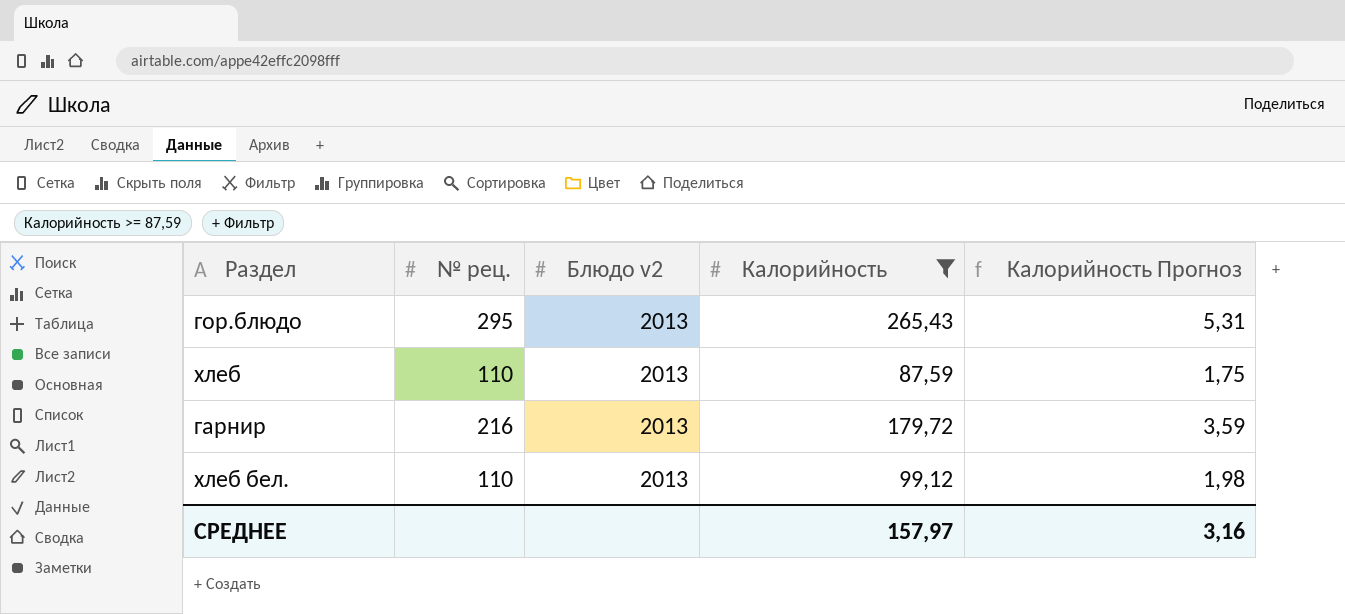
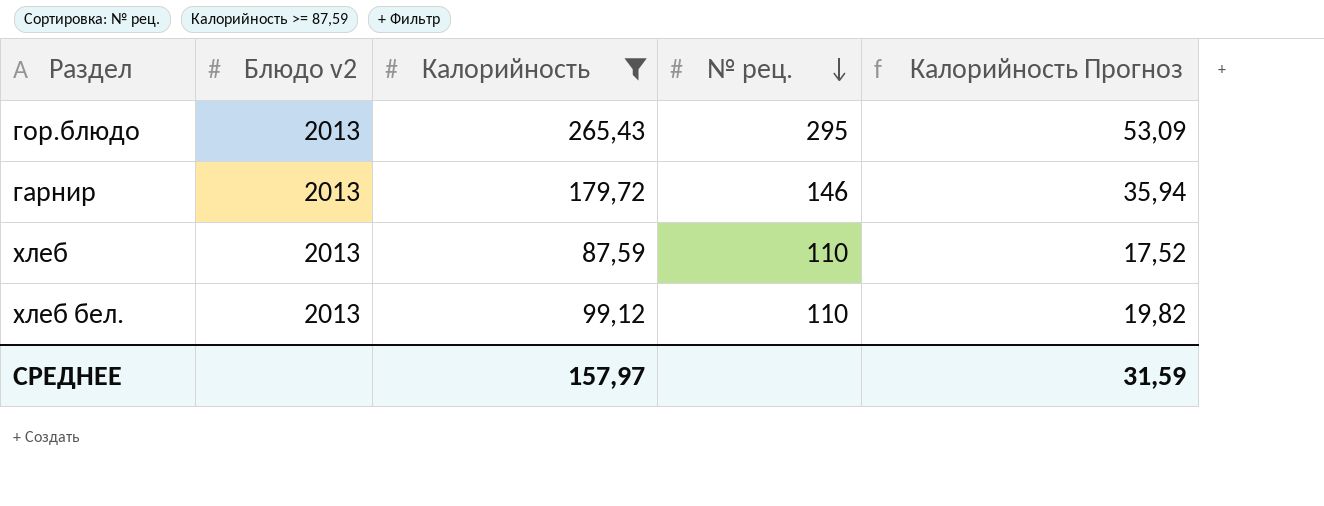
row order: none -> № рец. descending
column № рец. | position: 2 -> 4
column Калорийность Прогноз | formula: [Калорийность] * 0,02 -> [Калорийность] * 0,2
гарнир | № рец.: 216 -> 146
СРЕДНЕЕ | Калорийность Прогноз: 3,16 -> 31,59

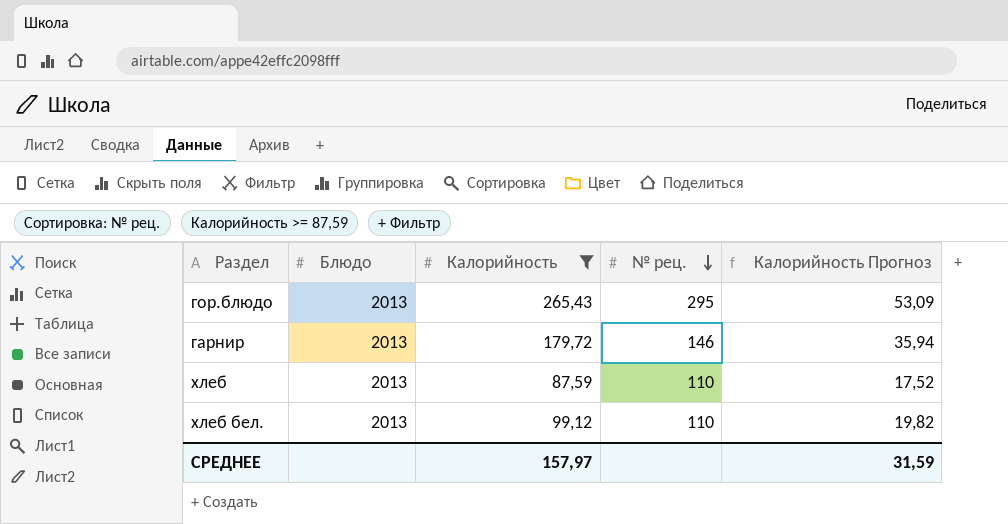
column name: Блюдо v2 -> Блюдо

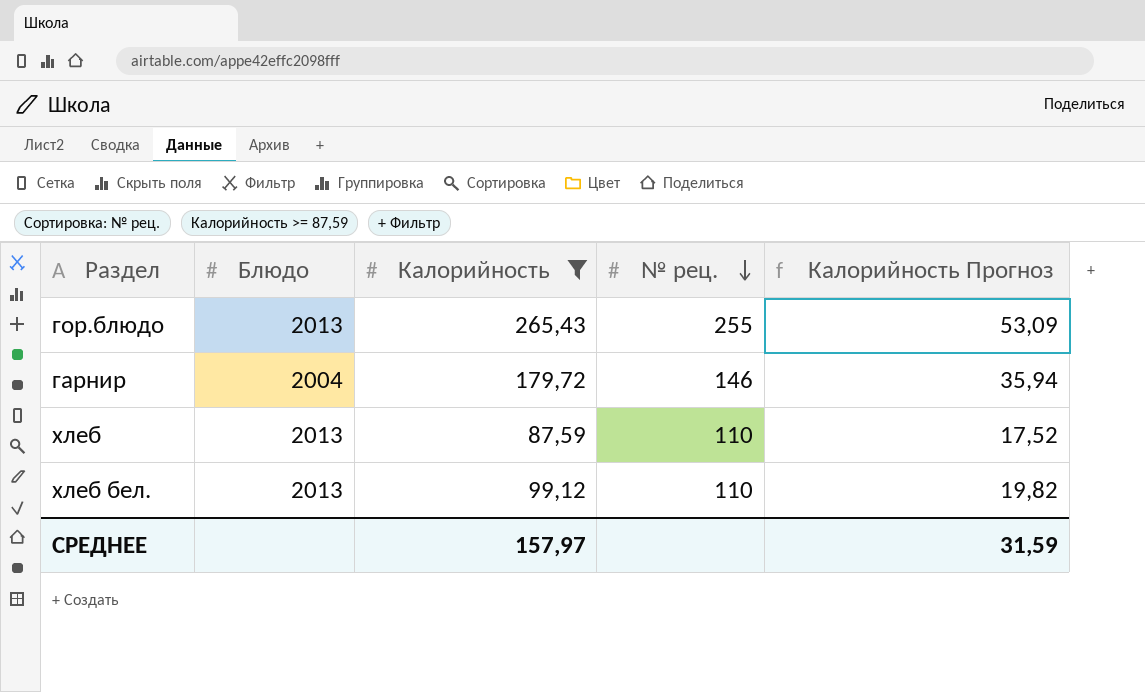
гор.блюдо | № рец.: 295 -> 255
гарнир | Блюдо: 2013 -> 2004

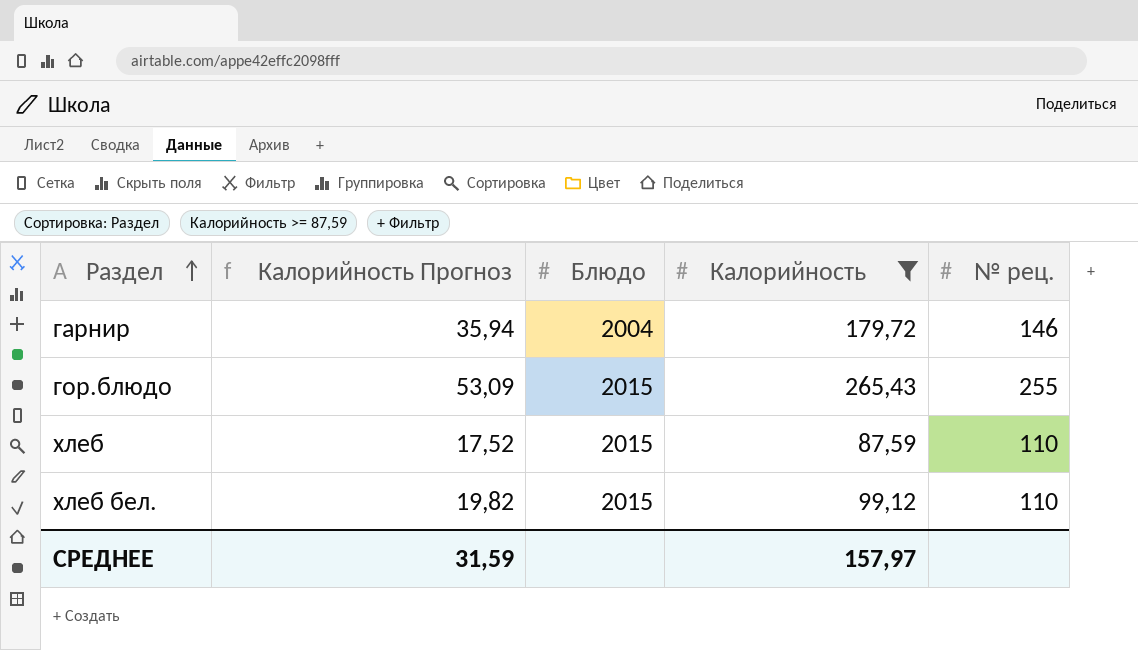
row order: № рец. descending -> Раздел ascending
column Калорийность Прогноз | position: 5 -> 2
гор.блюдо | Блюдо: 2013 -> 2015
хлеб | Блюдо: 2013 -> 2015
хлеб бел. | Блюдо: 2013 -> 2015

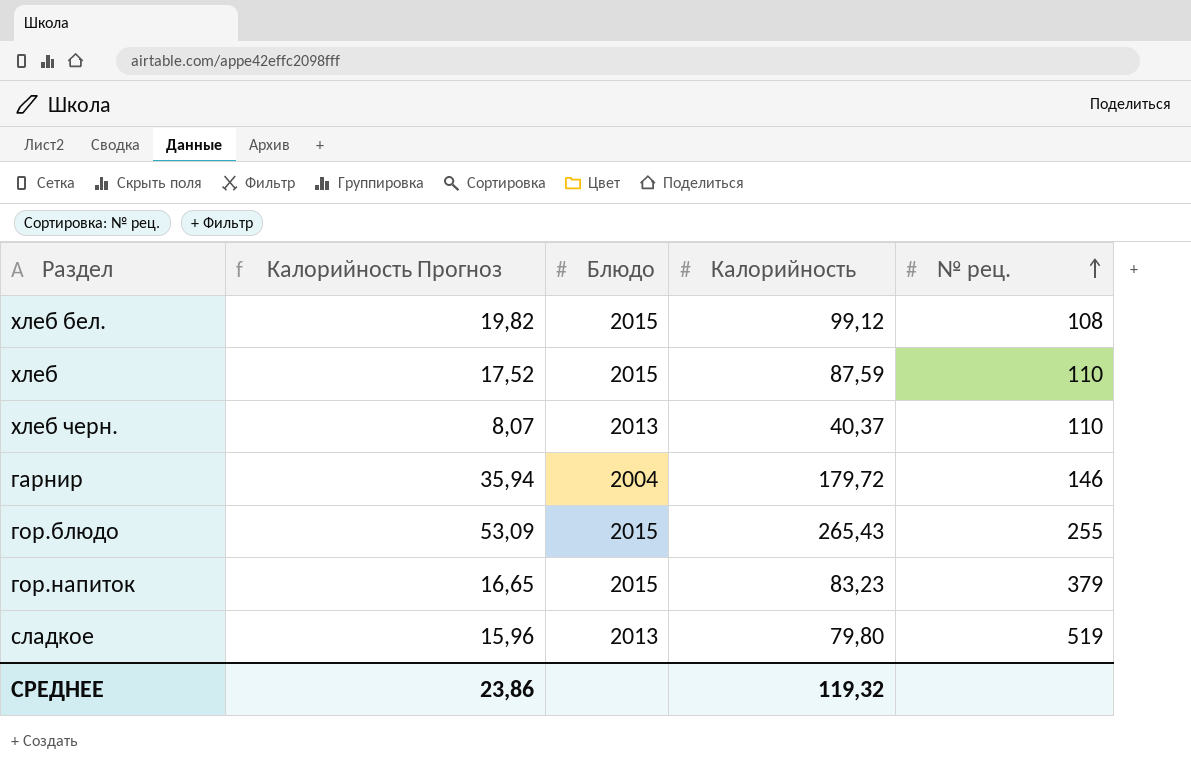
filter: Калорийность >= 87,59 -> none
row order: Раздел ascending -> № рец. ascending
хлеб бел. | № рец.: 110 -> 108
СРЕДНЕЕ | Калорийность Прогноз: 31,59 -> 23,86
СРЕДНЕЕ | Калорийность: 157,97 -> 119,32

